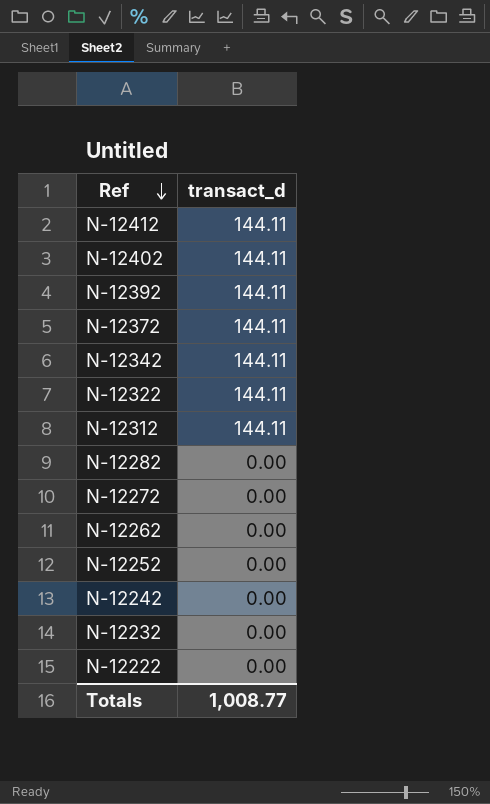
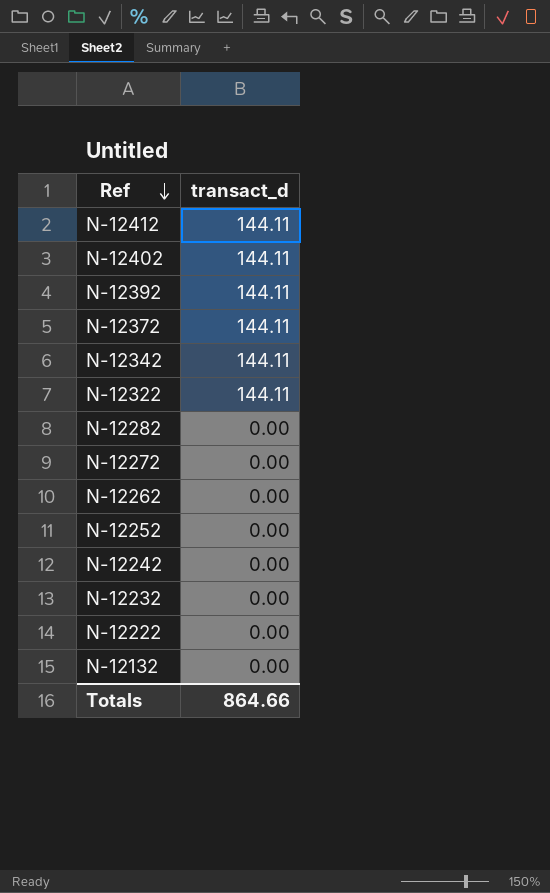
row N-12312: 144.11 -> none
row N-12132: none -> 0.00
Totals | transact_d: 1,008.77 -> 864.66

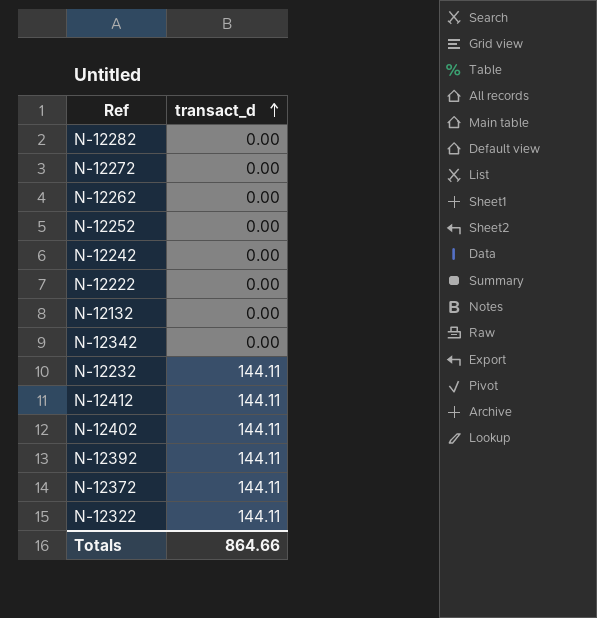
row order: Ref descending -> transact_d ascending
N-12342 | transact_d: 144.11 -> 0.00
N-12232 | transact_d: 0.00 -> 144.11

